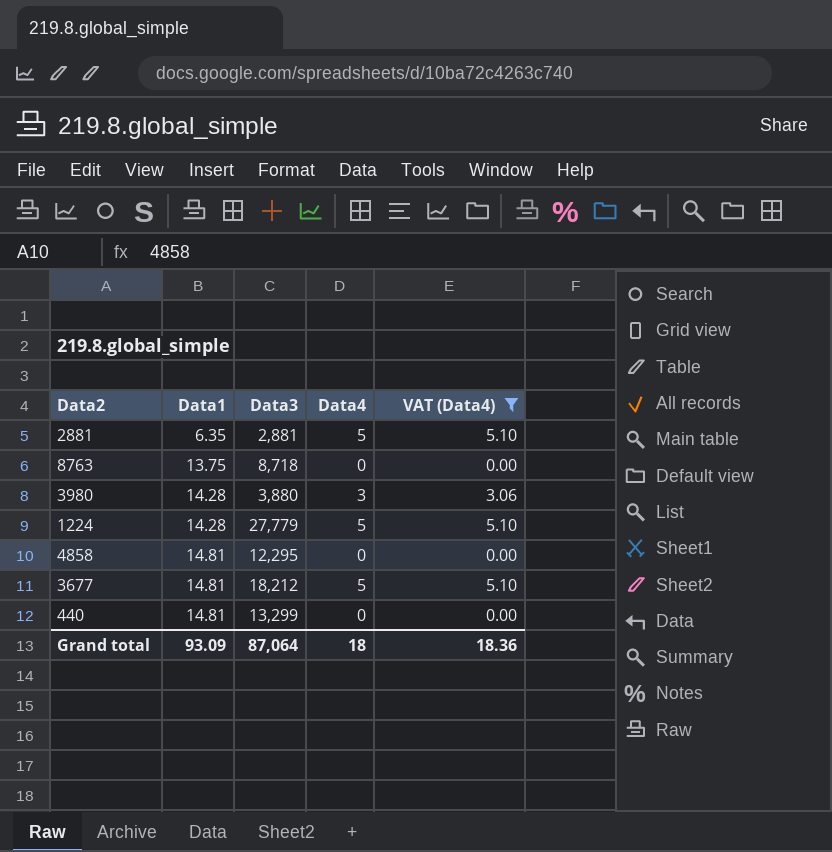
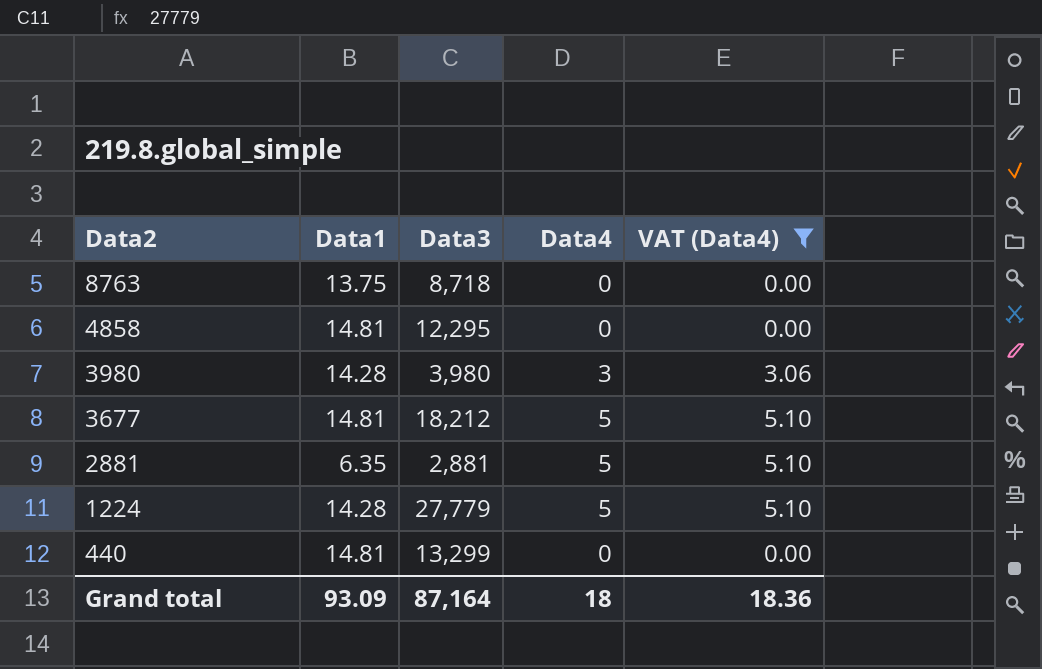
row order: Data1 ascending -> Data2 descending
3980 | Data3: 3,880 -> 3,980
Grand total | Data3: 87,064 -> 87,164

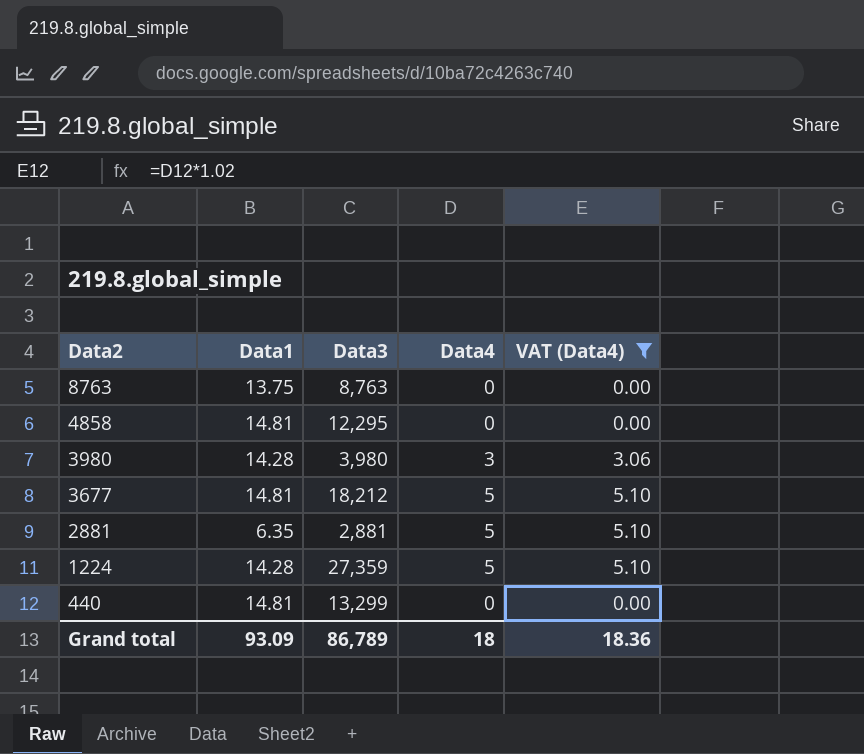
8763 | Data3: 8,718 -> 8,763
1224 | Data3: 27,779 -> 27,359
Grand total | Data3: 87,164 -> 86,789

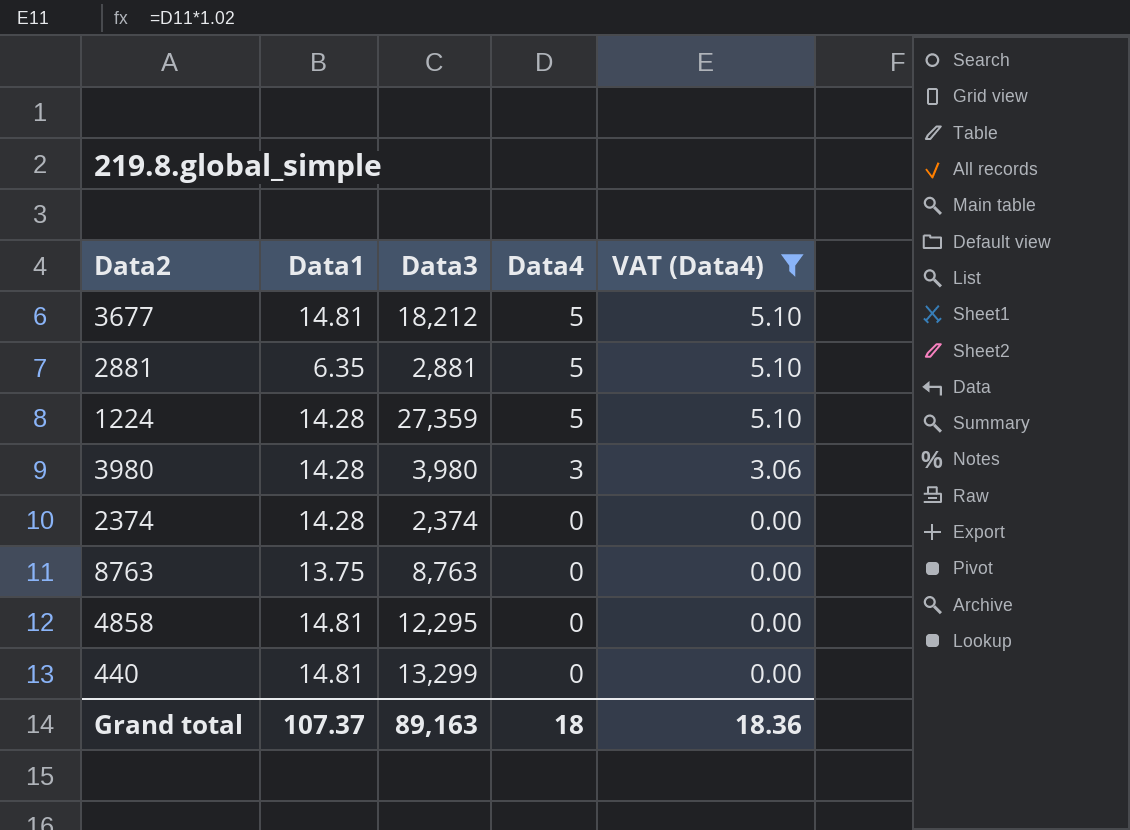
row order: Data2 descending -> Data4 descending
row 2374: none -> 14.28 | 2,374 | 0 | 0.00
Grand total | Data1: 93.09 -> 107.37
Grand total | Data3: 86,789 -> 89,163

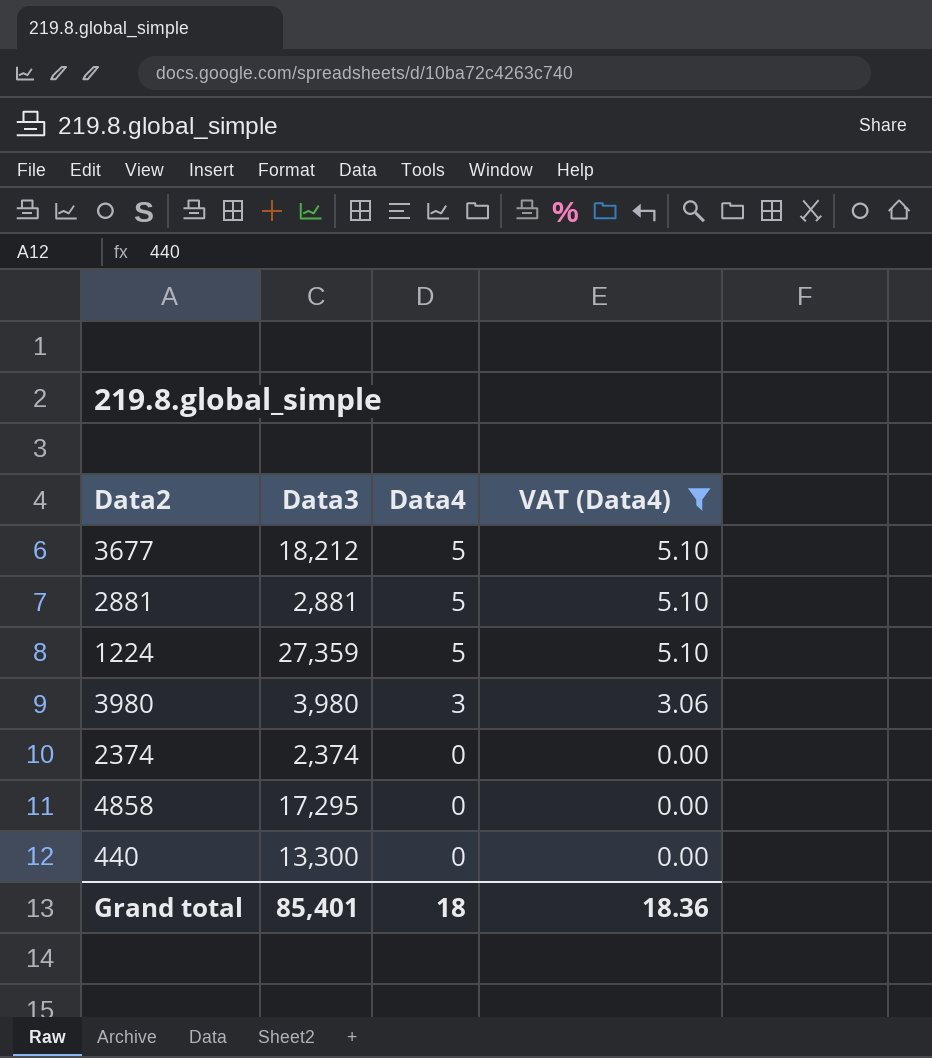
column Data1 | position: 2 -> none
row 8763: 13.75 | 8,763 | 0 | 0.00 -> none
4858 | Data3: 12,295 -> 17,295
440 | Data3: 13,299 -> 13,300
Grand total | Data3: 89,163 -> 85,401

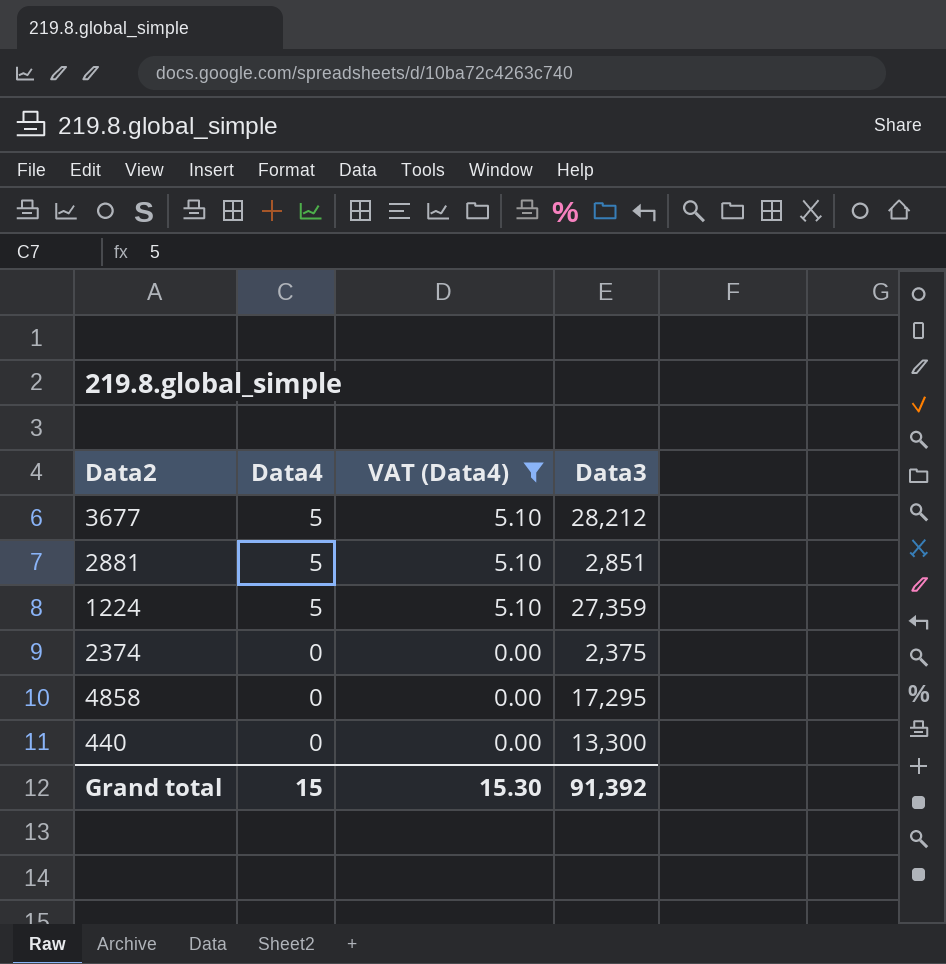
column Data3 | position: 2 -> 4
row 3980: 3,980 | 3 | 3.06 -> none
3677 | Data3: 18,212 -> 28,212
2881 | Data3: 2,881 -> 2,851
2374 | Data3: 2,374 -> 2,375
Grand total | Data4: 18 -> 15
Grand total | VAT (Data4): 18.36 -> 15.30
Grand total | Data3: 85,401 -> 91,392

